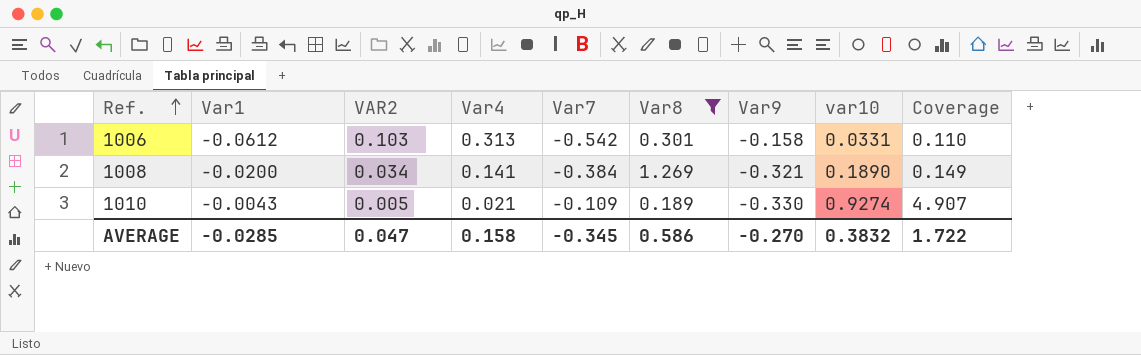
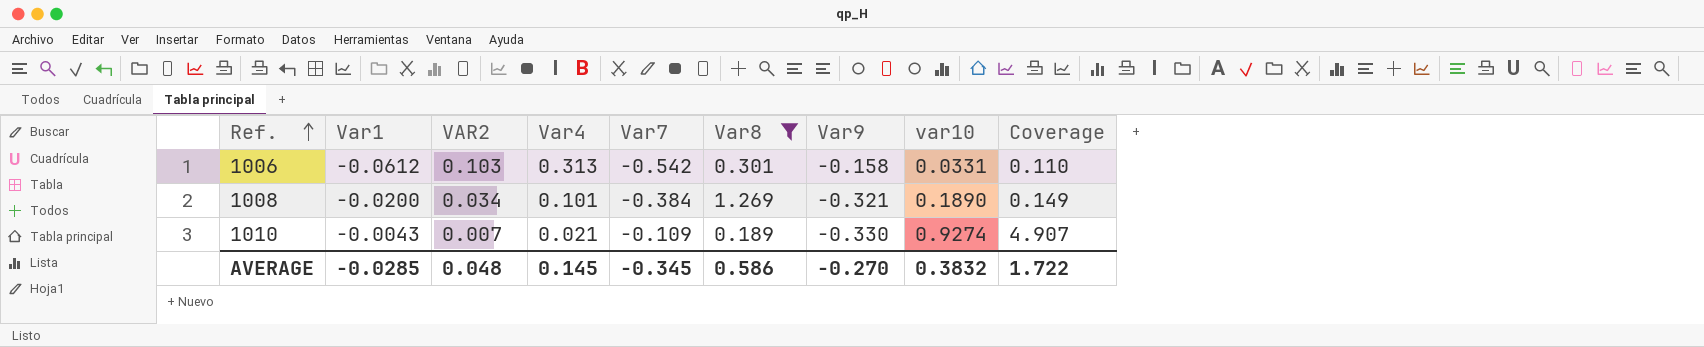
1008 | Var4: 0.141 -> 0.101
1010 | VAR2: 0.005 -> 0.007
AVERAGE | VAR2: 0.047 -> 0.048
AVERAGE | Var4: 0.158 -> 0.145

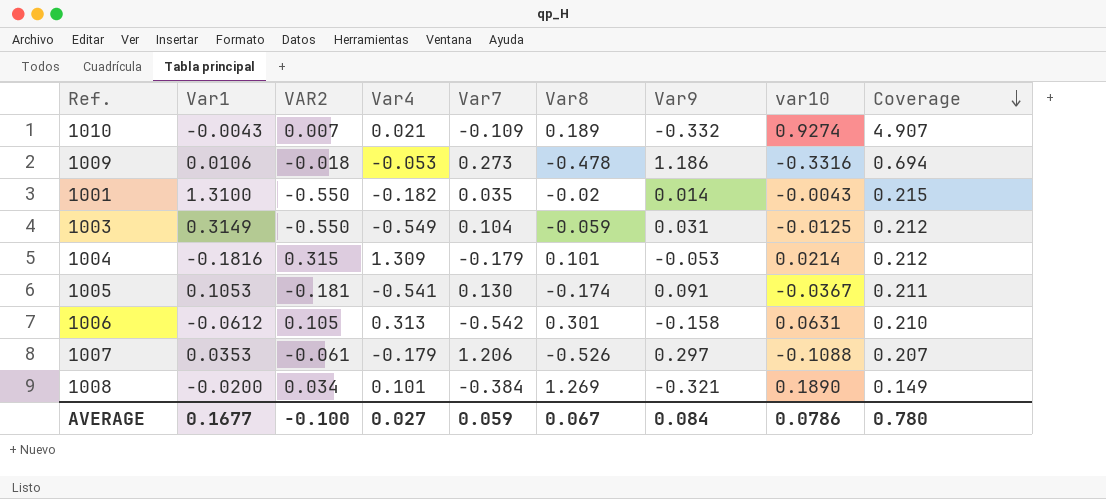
filter: Var8 >= 0.189 -> none
row order: Ref. ascending -> Coverage descending
1010 | Var9: -0.330 -> -0.332
1006 | VAR2: 0.103 -> 0.105
1006 | var10: 0.0331 -> 0.0631
1006 | Coverage: 0.110 -> 0.210
AVERAGE | Var1: -0.0285 -> 0.1677
AVERAGE | VAR2: 0.048 -> -0.100
AVERAGE | Var4: 0.145 -> 0.027
AVERAGE | Var7: -0.345 -> 0.059
AVERAGE | Var8: 0.586 -> 0.067
AVERAGE | Var9: -0.270 -> 0.084
AVERAGE | var10: 0.3832 -> 0.0786
AVERAGE | Coverage: 1.722 -> 0.780

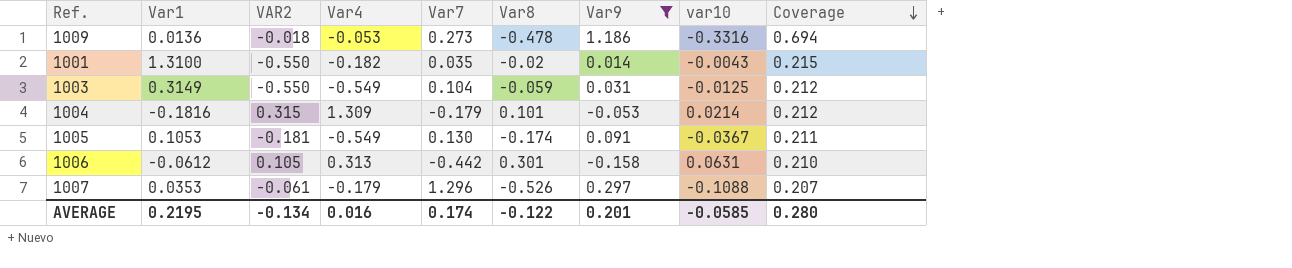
filter: none -> Var9 >= -0.158
1009 | Var1: 0.0106 -> 0.0136
1005 | Var4: -0.541 -> -0.549
1006 | Var7: -0.542 -> -0.442
1007 | Var7: 1.206 -> 1.296
AVERAGE | Var1: 0.1677 -> 0.2195
AVERAGE | VAR2: -0.100 -> -0.134
AVERAGE | Var4: 0.027 -> 0.016
AVERAGE | Var7: 0.059 -> 0.174
AVERAGE | Var8: 0.067 -> -0.122
AVERAGE | Var9: 0.084 -> 0.201
AVERAGE | var10: 0.0786 -> -0.0585
AVERAGE | Coverage: 0.780 -> 0.280

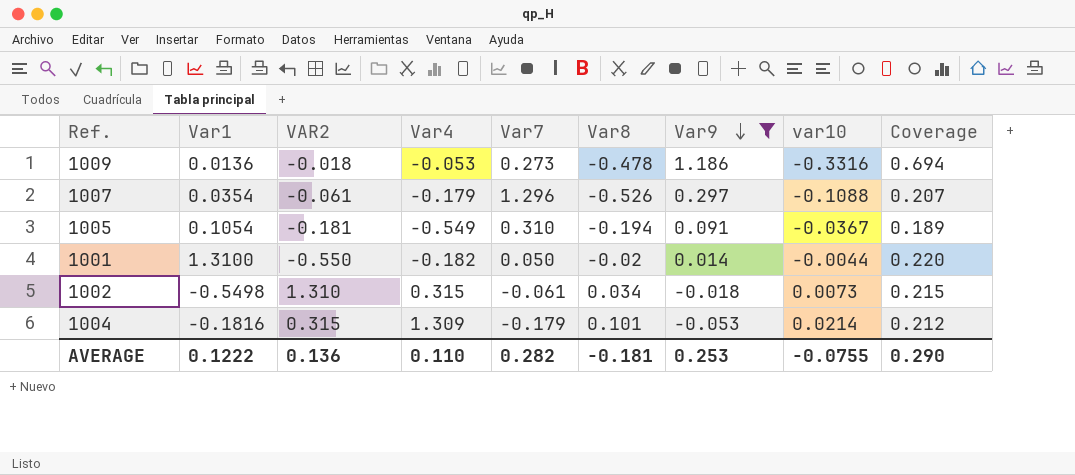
row order: Coverage descending -> Var9 descending
row 1003: 0.3149 | -0.550 | -0.549 | 0.104 | -0.059 | 0.031 | -0.0125 | 0.212 -> none
row 1006: -0.0612 | 0.105 | 0.313 | -0.442 | 0.301 | -0.158 | 0.0631 | 0.210 -> none
1007 | Var1: 0.0353 -> 0.0354
1005 | Var1: 0.1053 -> 0.1054
1005 | Var7: 0.130 -> 0.310
1005 | Var8: -0.174 -> -0.194
1005 | Coverage: 0.211 -> 0.189
1001 | Var7: 0.035 -> 0.050
1001 | var10: -0.0043 -> -0.0044
1001 | Coverage: 0.215 -> 0.220
row 1002: none -> -0.5498 | 1.310 | 0.315 | -0.061 | 0.034 | -0.018 | 0.0073 | 0.215
AVERAGE | Var1: 0.2195 -> 0.1222
AVERAGE | VAR2: -0.134 -> 0.136
AVERAGE | Var4: 0.016 -> 0.110
AVERAGE | Var7: 0.174 -> 0.282
AVERAGE | Var8: -0.122 -> -0.181
AVERAGE | Var9: 0.201 -> 0.253
AVERAGE | var10: -0.0585 -> -0.0755
AVERAGE | Coverage: 0.280 -> 0.290

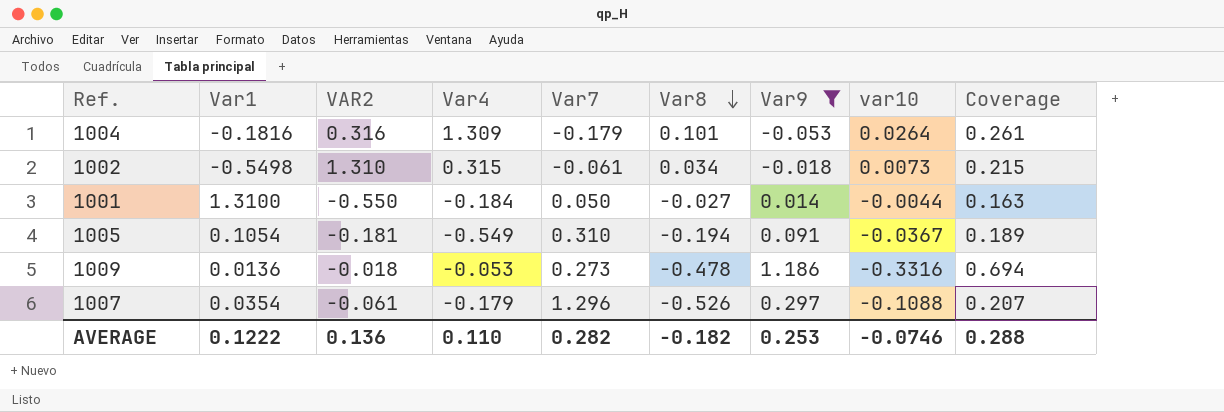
row order: Var9 descending -> Var8 descending
1004 | VAR2: 0.315 -> 0.316
1004 | var10: 0.0214 -> 0.0264
1004 | Coverage: 0.212 -> 0.261
1001 | Var4: -0.182 -> -0.184
1001 | Var8: -0.02 -> -0.027
1001 | Coverage: 0.220 -> 0.163
AVERAGE | Var8: -0.181 -> -0.182
AVERAGE | var10: -0.0755 -> -0.0746
AVERAGE | Coverage: 0.290 -> 0.288

